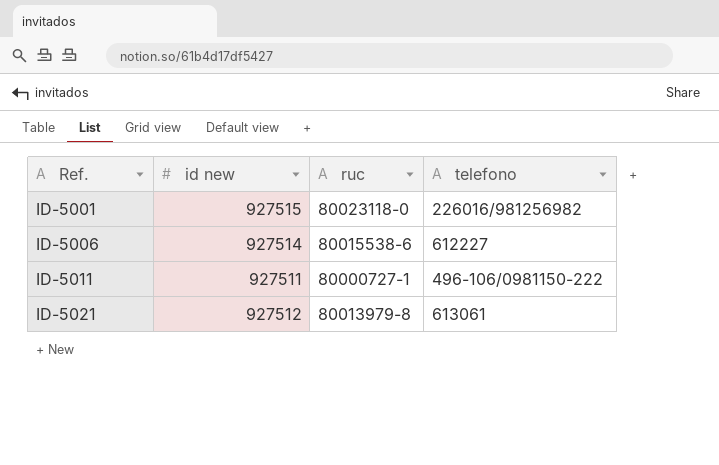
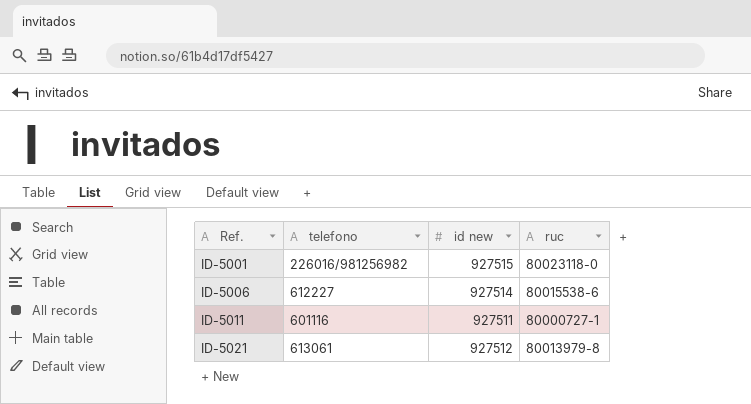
column telefono | position: 4 -> 2
ID-5011 | telefono: 496-106/0981150-222 -> 601116

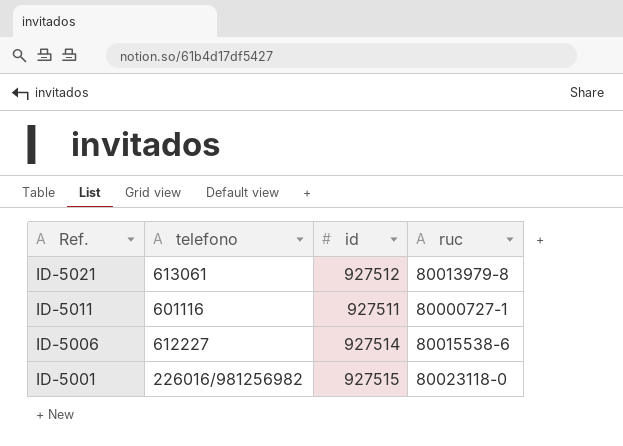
row order: Ref. ascending -> Ref. descending
column name: id new -> id

